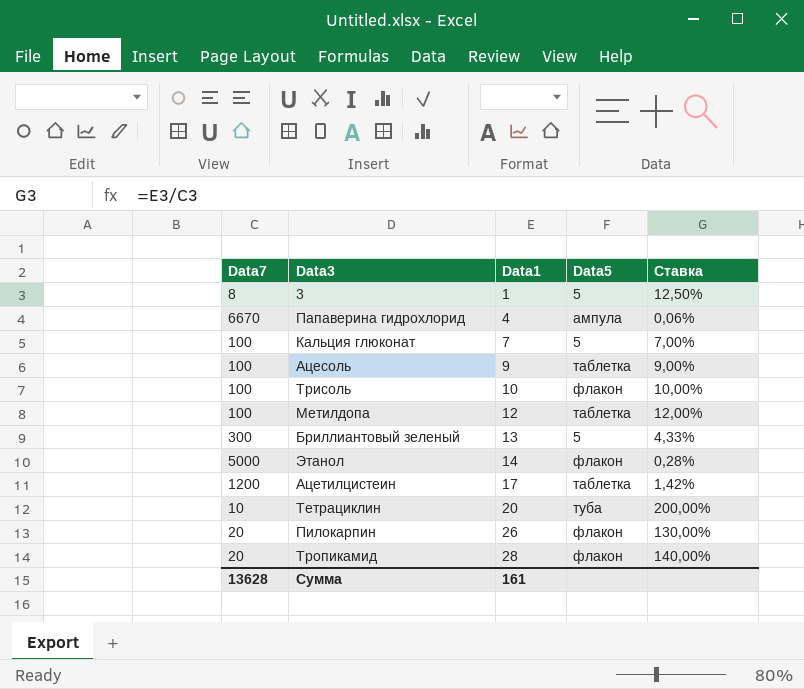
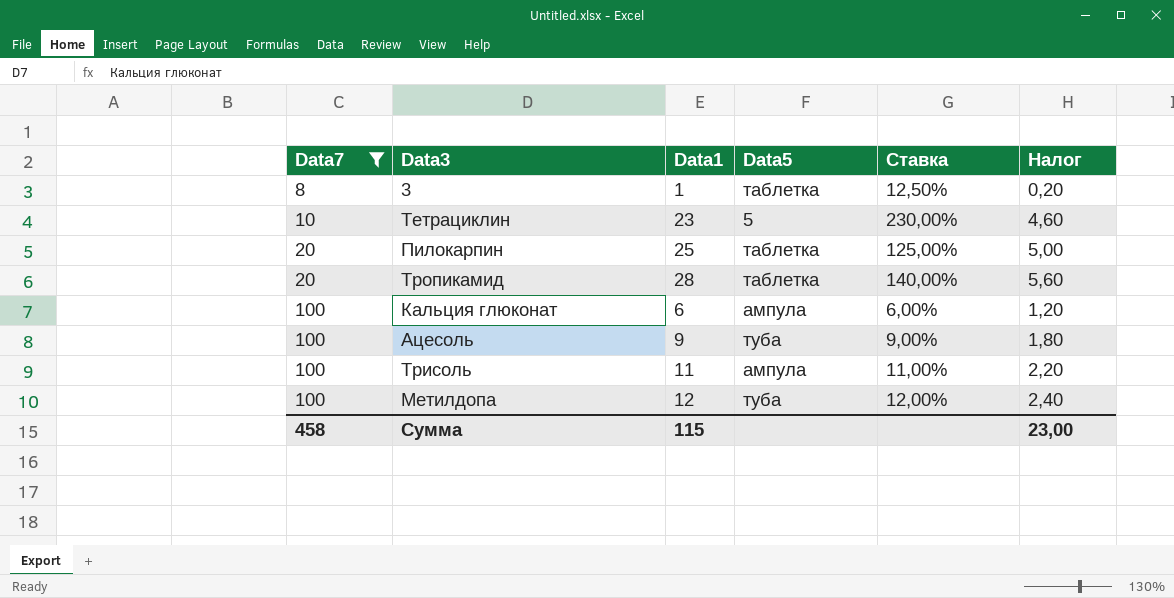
filter: none -> Data7 <= 100
row order: Data1 ascending -> Data7 ascending
column Налог | formula: none -> [Data1] * 0,2
3 | Data5: 5 -> таблетка
Тетрациклин | Data1: 20 -> 23
Тетрациклин | Data5: туба -> 5
Тетрациклин | Ставка: 200,00% -> 230,00%
Пилокарпин | Data1: 26 -> 25
Пилокарпин | Data5: флакон -> таблетка
Пилокарпин | Ставка: 130,00% -> 125,00%
Тропикамид | Data5: флакон -> таблетка
Кальция глюконат | Data1: 7 -> 6
Кальция глюконат | Data5: 5 -> ампула
Кальция глюконат | Ставка: 7,00% -> 6,00%
Ацесоль | Data5: таблетка -> туба
Трисоль | Data1: 10 -> 11
Трисоль | Data5: флакон -> ампула
Трисоль | Ставка: 10,00% -> 11,00%
Метилдопа | Data5: таблетка -> туба
Сумма | Data7: 13628 -> 458
Сумма | Data1: 161 -> 115

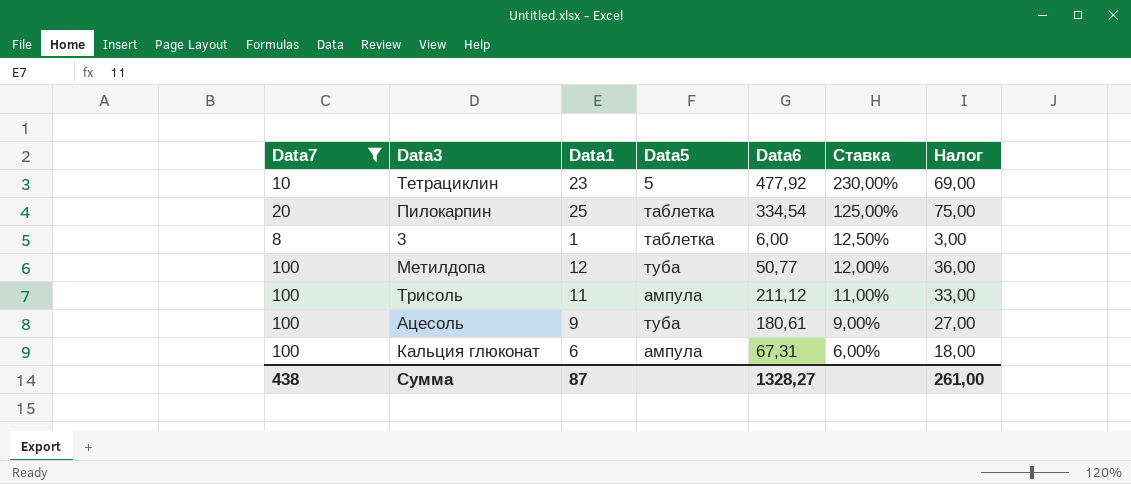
row order: Data7 ascending -> Ставка descending
column Data6 | position: none -> 5
column Налог | formula: [Data1] * 0,2 -> [Data1] * 3
row Тропикамид: 20 | 28 | таблетка | 140,00% | 5,60 -> none
Сумма | Data7: 458 -> 438
Сумма | Data1: 115 -> 87
Сумма | Налог: 23,00 -> 261,00

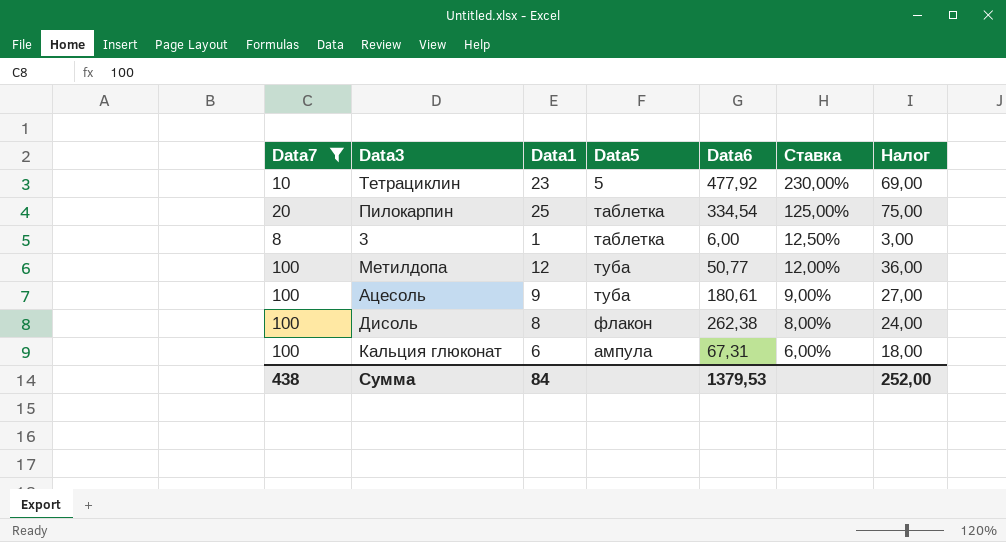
row Трисоль: 100 | 11 | ампула | 211,12 | 11,00% | 33,00 -> none
row Дисоль: none -> 100 | 8 | флакон | 262,38 | 8,00% | 24,00
Сумма | Data1: 87 -> 84
Сумма | Data6: 1328,27 -> 1379,53
Сумма | Налог: 261,00 -> 252,00

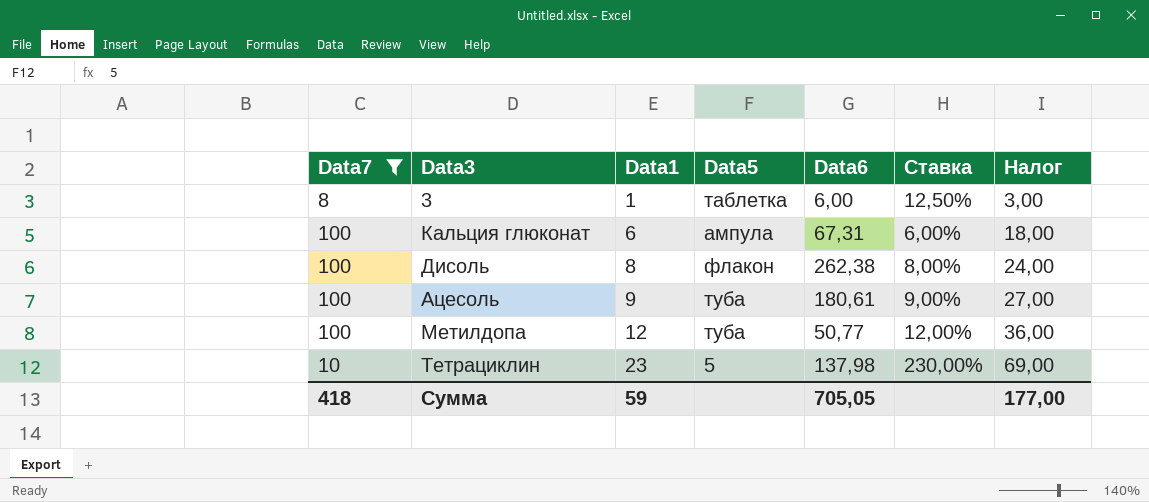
row order: Ставка descending -> Data1 ascending
row Пилокарпин: 20 | 25 | таблетка | 334,54 | 125,00% | 75,00 -> none
Тетрациклин | Data6: 477,92 -> 137,98
Сумма | Data7: 438 -> 418
Сумма | Data1: 84 -> 59
Сумма | Data6: 1379,53 -> 705,05
Сумма | Налог: 252,00 -> 177,00

